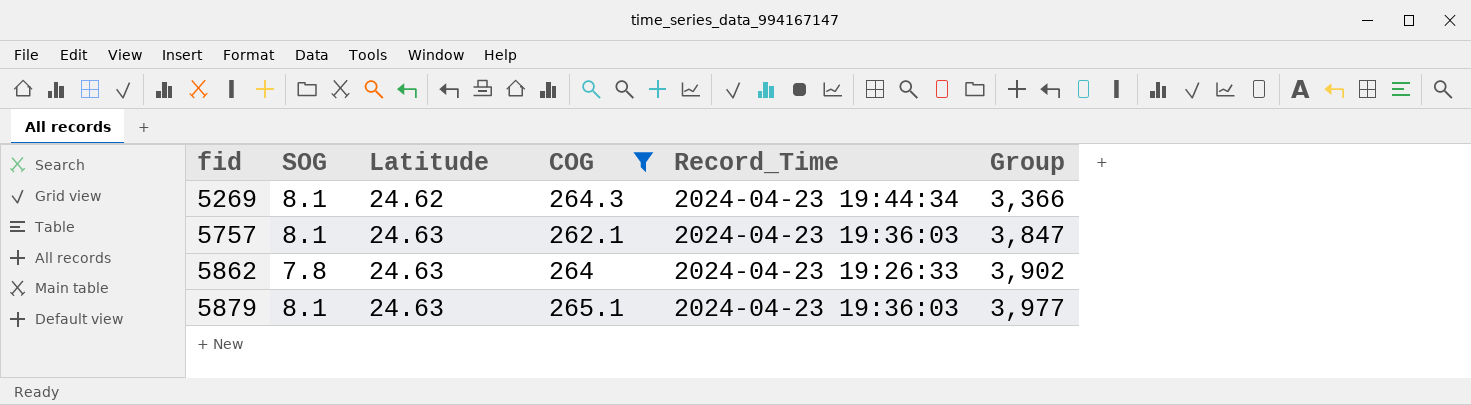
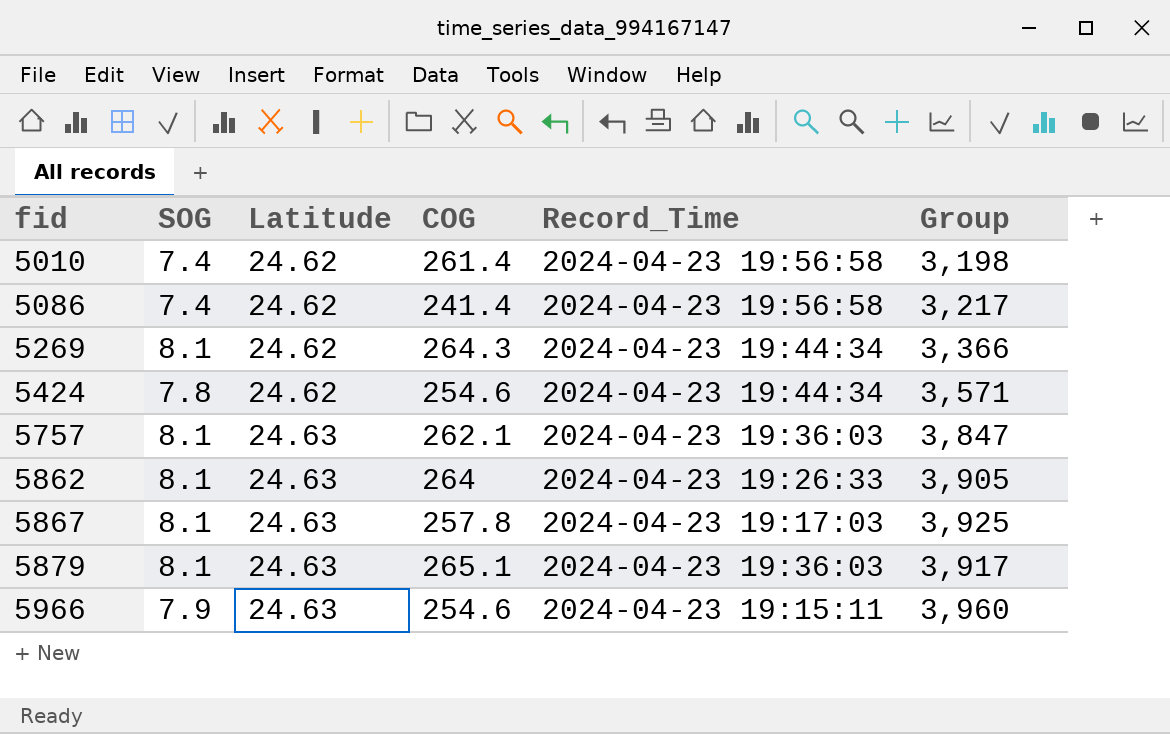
filter: COG >= 262.1 -> none
5862 | SOG: 7.8 -> 8.1
5862 | Group: 3,902 -> 3,905
5879 | Group: 3,977 -> 3,917

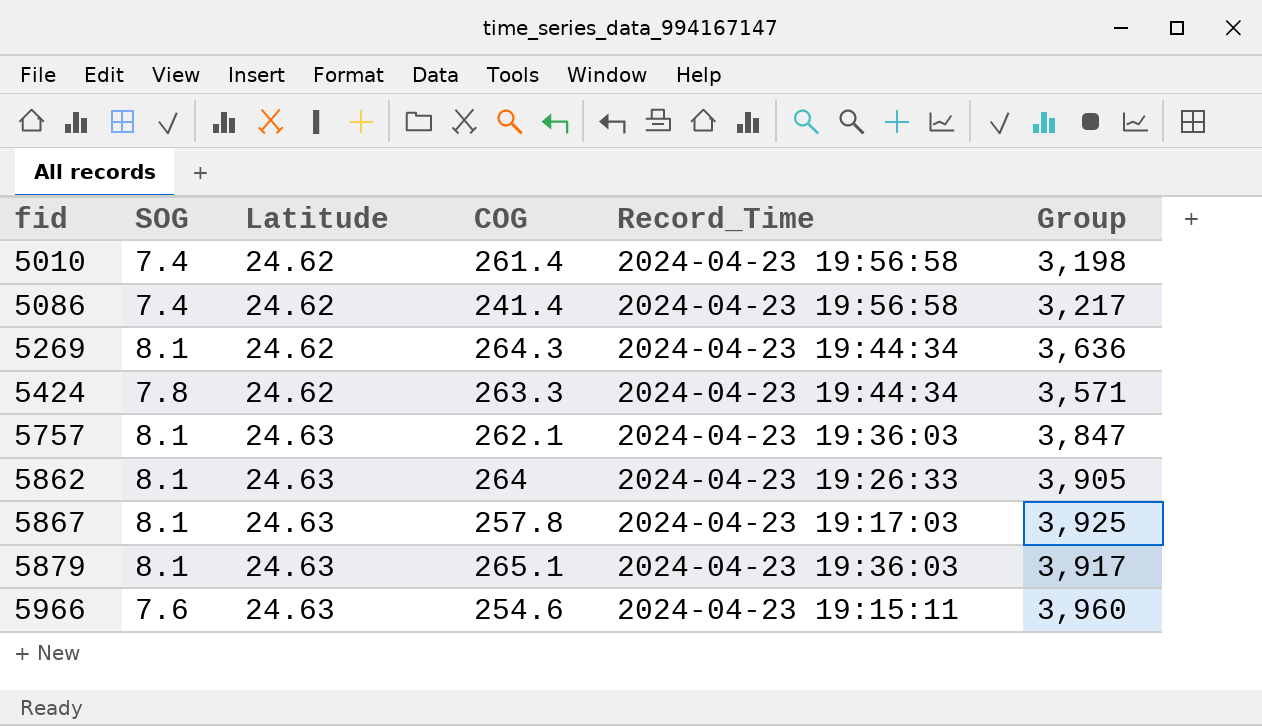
5269 | Group: 3,366 -> 3,636
5424 | COG: 254.6 -> 263.3
5966 | SOG: 7.9 -> 7.6

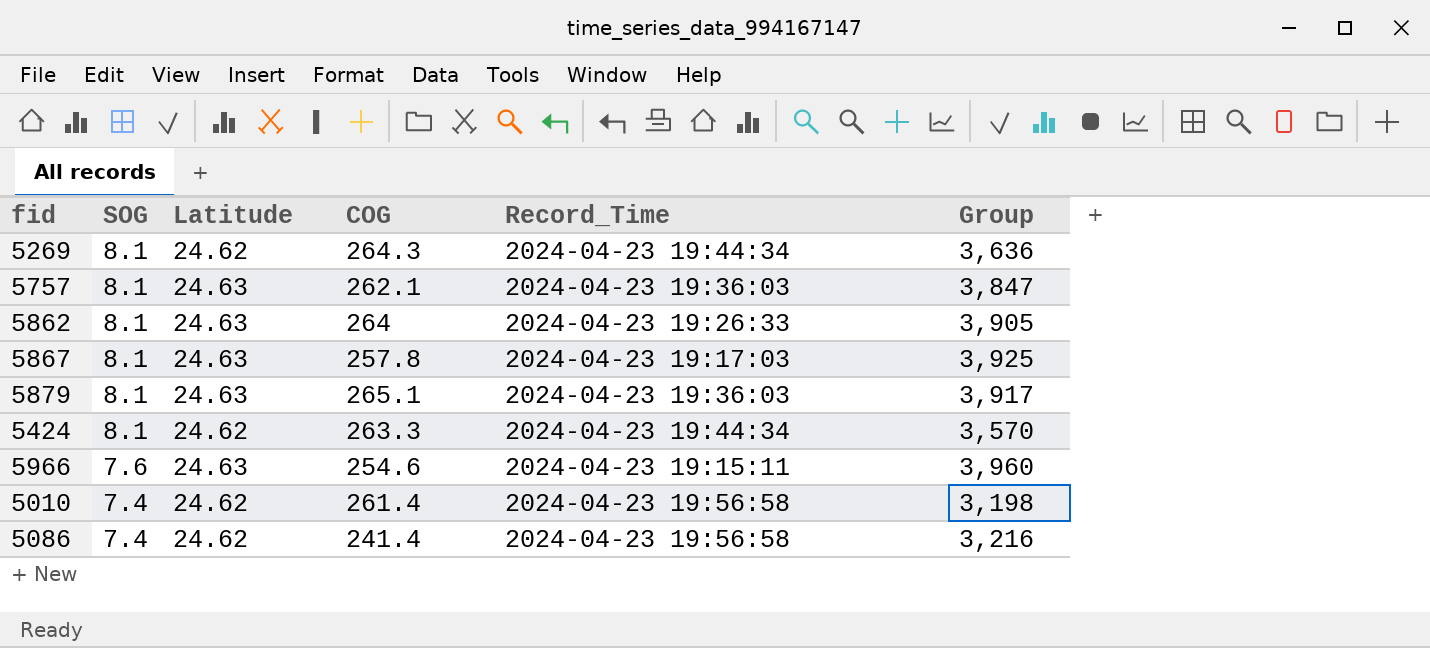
row order: fid ascending -> SOG descending
5424 | SOG: 7.8 -> 8.1
5424 | Group: 3,571 -> 3,570
5086 | Group: 3,217 -> 3,216

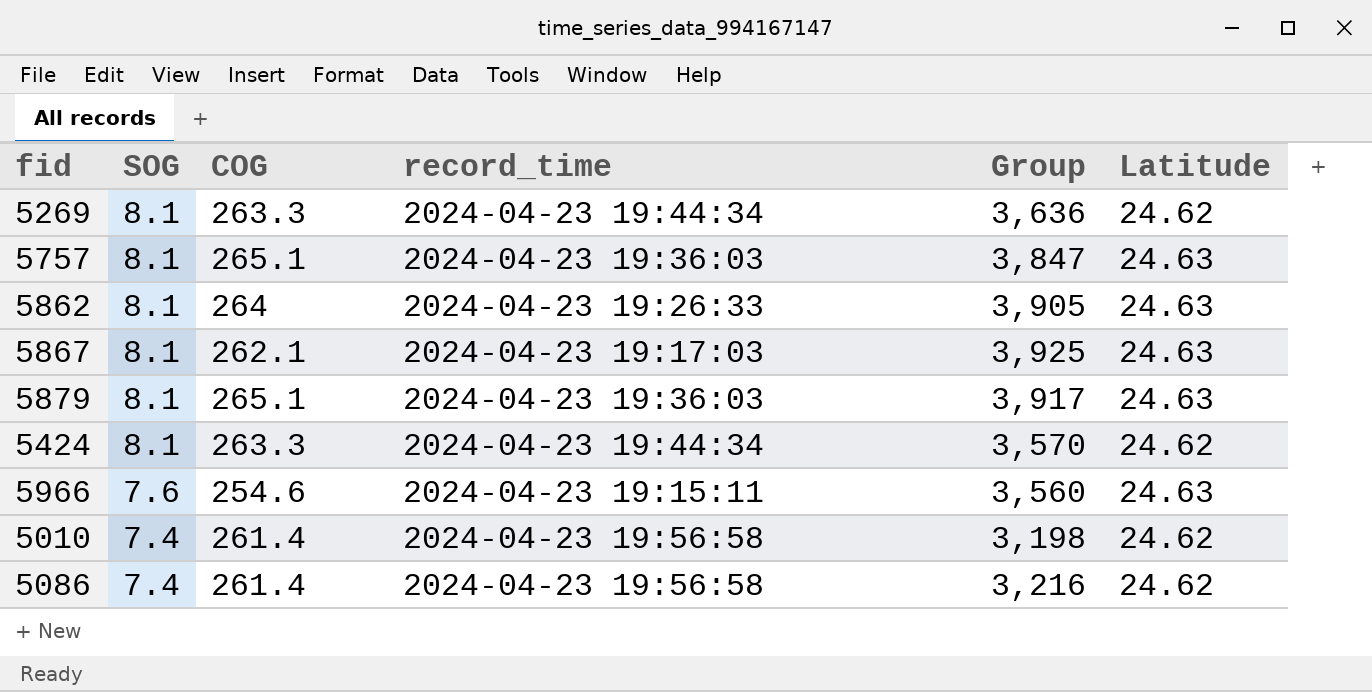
column name: Record_Time -> record_time
column Latitude | position: 3 -> 6
5269 | COG: 264.3 -> 263.3
5757 | COG: 262.1 -> 265.1
5867 | COG: 257.8 -> 262.1
5966 | Group: 3,960 -> 3,560
5086 | COG: 241.4 -> 261.4

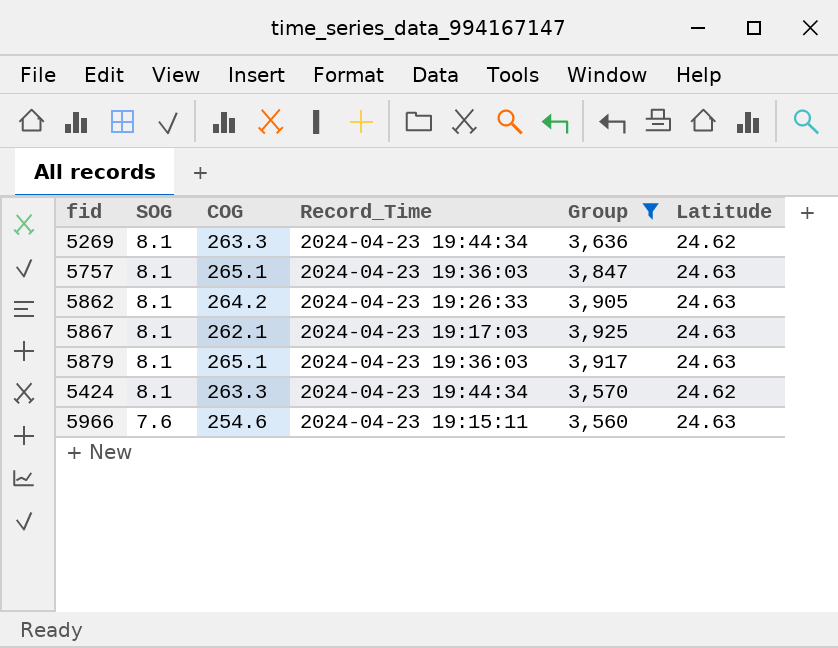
filter: none -> Group >= 3,560
column name: record_time -> Record_Time
5862 | COG: 264 -> 264.2

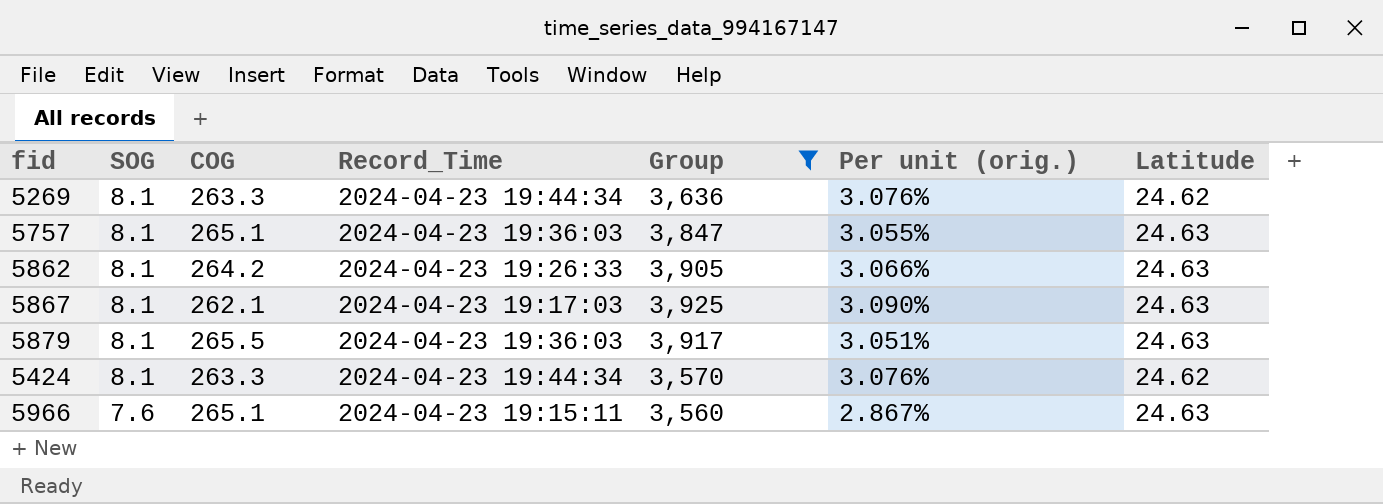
column Per unit (orig.) | formula: none -> [SOG] / [COG]
5879 | COG: 265.1 -> 265.5
5966 | COG: 254.6 -> 265.1

